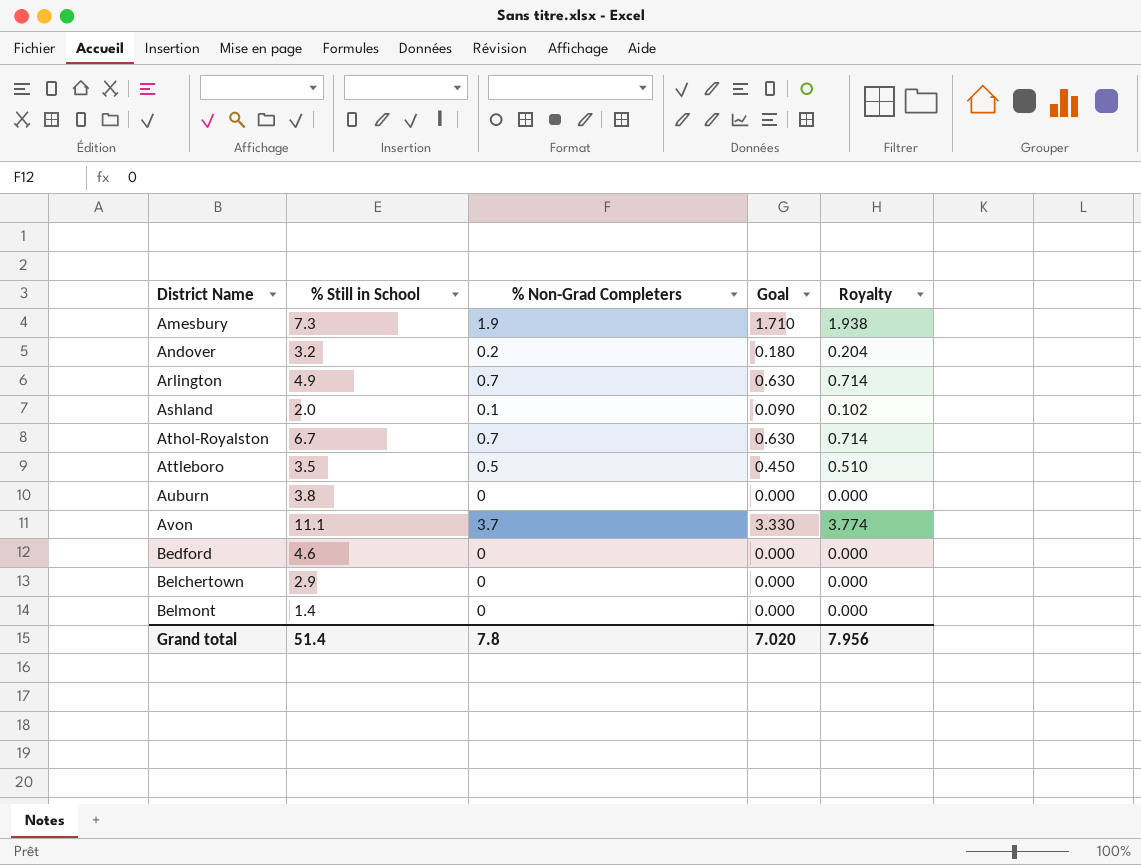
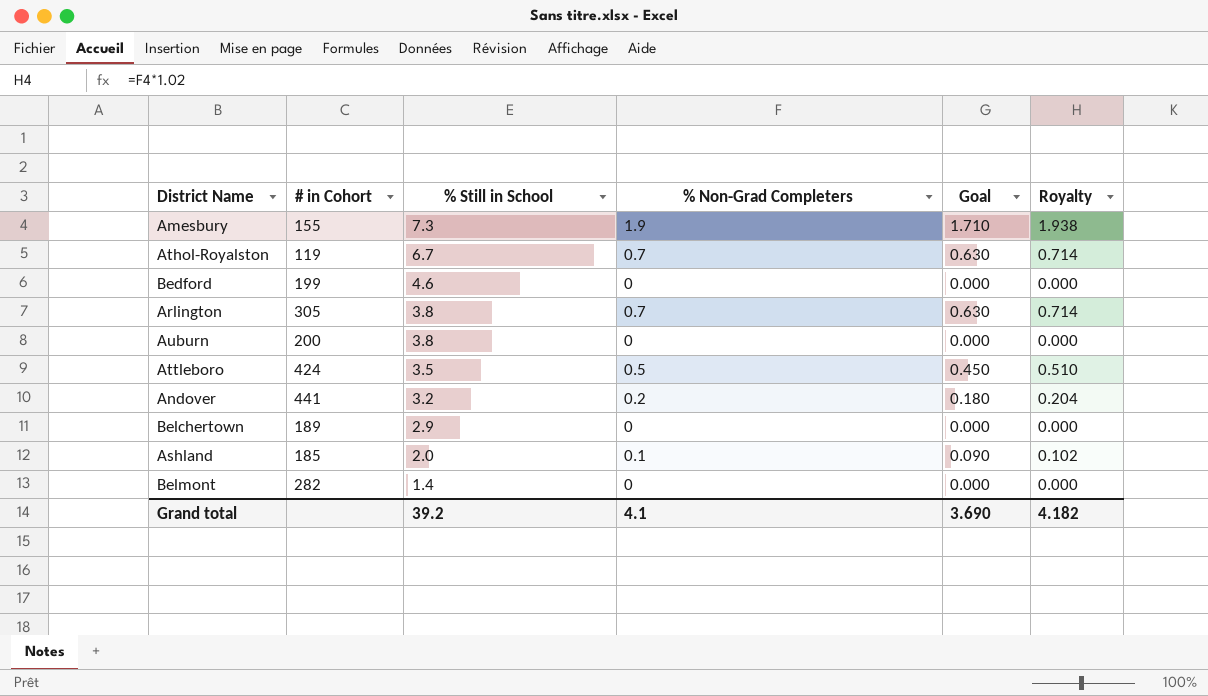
row order: District Name ascending -> % Still in School descending
column # in Cohort | position: none -> 2
row Avon: 11.1 | 3.7 | 3.330 | 3.774 -> none
Arlington | % Still in School: 4.9 -> 3.8
Grand total | % Still in School: 51.4 -> 39.2
Grand total | % Non-Grad Completers: 7.8 -> 4.1
Grand total | Goal: 7.020 -> 3.690
Grand total | Royalty: 7.956 -> 4.182

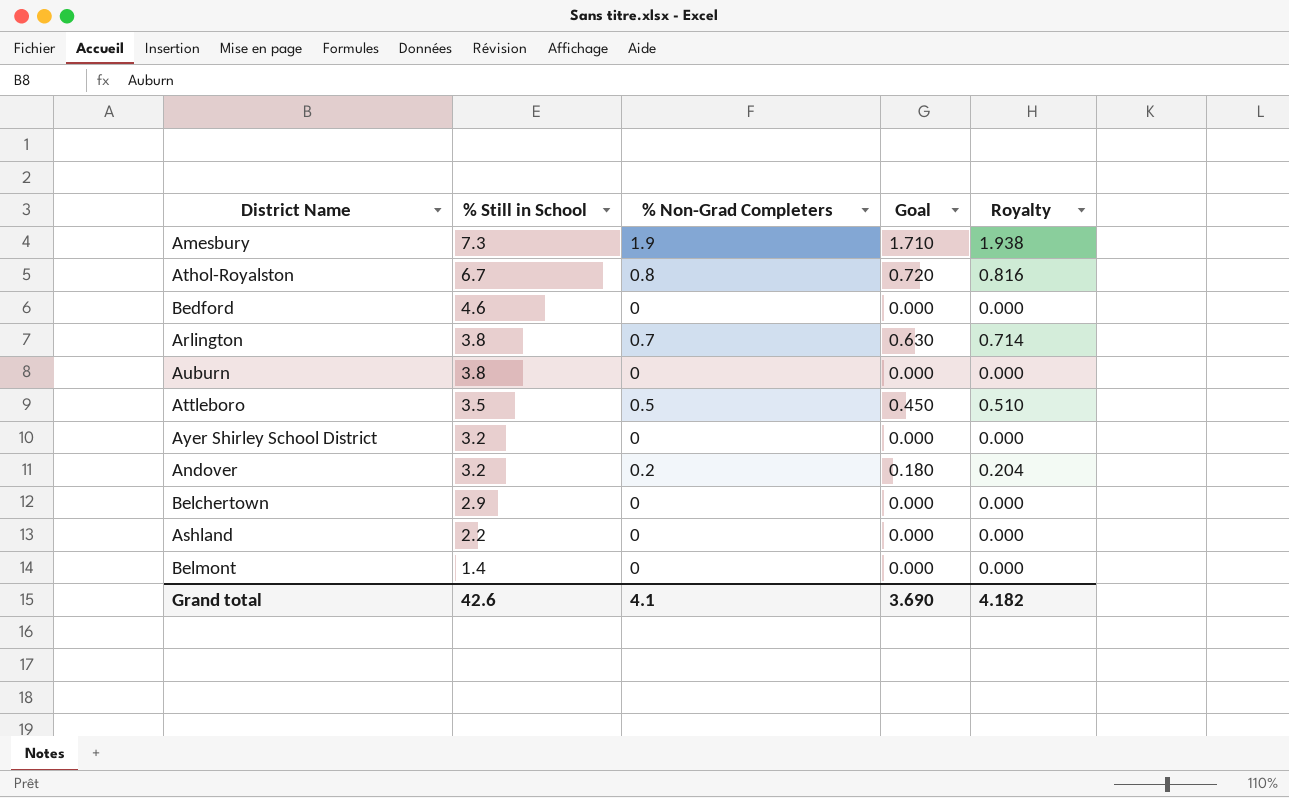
column # in Cohort | position: 2 -> none
Athol-Royalston | % Non-Grad Completers: 0.7 -> 0.8
Athol-Royalston | Goal: 0.630 -> 0.720
Athol-Royalston | Royalty: 0.714 -> 0.816
row Ayer Shirley School District: none -> 3.2 | 0 | 0.000 | 0.000
Ashland | % Still in School: 2.0 -> 2.2
Ashland | % Non-Grad Completers: 0.1 -> 0
Ashland | Goal: 0.090 -> 0.000
Ashland | Royalty: 0.102 -> 0.000
Grand total | % Still in School: 39.2 -> 42.6

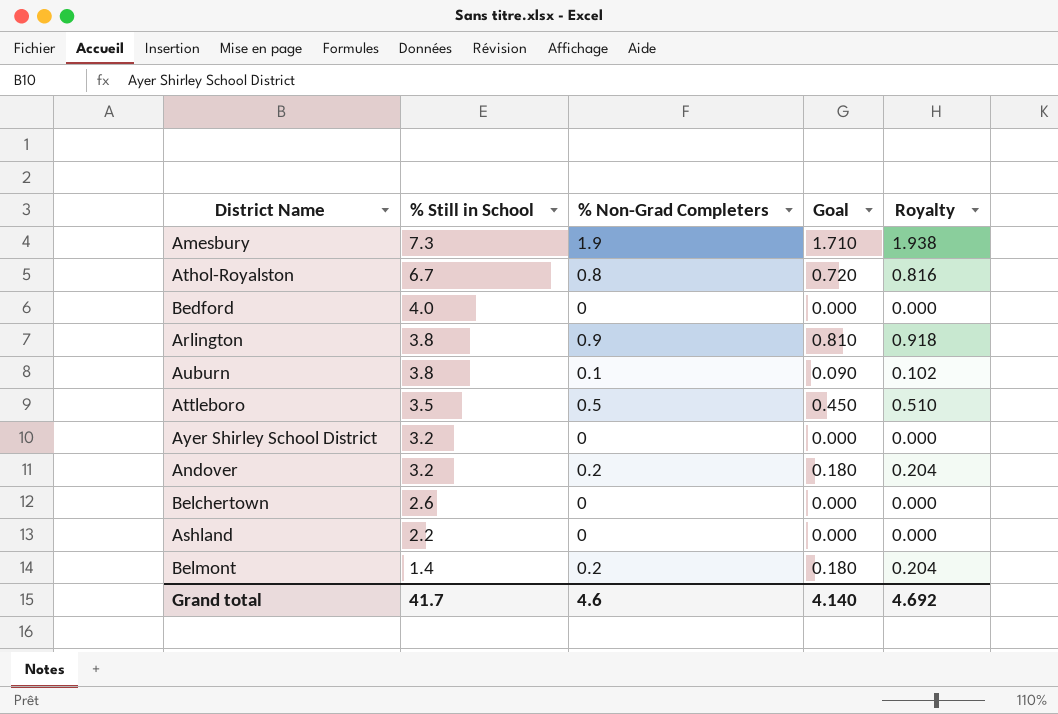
Bedford | % Still in School: 4.6 -> 4.0
Arlington | % Non-Grad Completers: 0.7 -> 0.9
Arlington | Goal: 0.630 -> 0.810
Arlington | Royalty: 0.714 -> 0.918
Auburn | % Non-Grad Completers: 0 -> 0.1
Auburn | Goal: 0.000 -> 0.090
Auburn | Royalty: 0.000 -> 0.102
Belchertown | % Still in School: 2.9 -> 2.6
Belmont | % Non-Grad Completers: 0 -> 0.2
Belmont | Goal: 0.000 -> 0.180
Belmont | Royalty: 0.000 -> 0.204
Grand total | % Still in School: 42.6 -> 41.7
Grand total | % Non-Grad Completers: 4.1 -> 4.6
Grand total | Goal: 3.690 -> 4.140
Grand total | Royalty: 4.182 -> 4.692

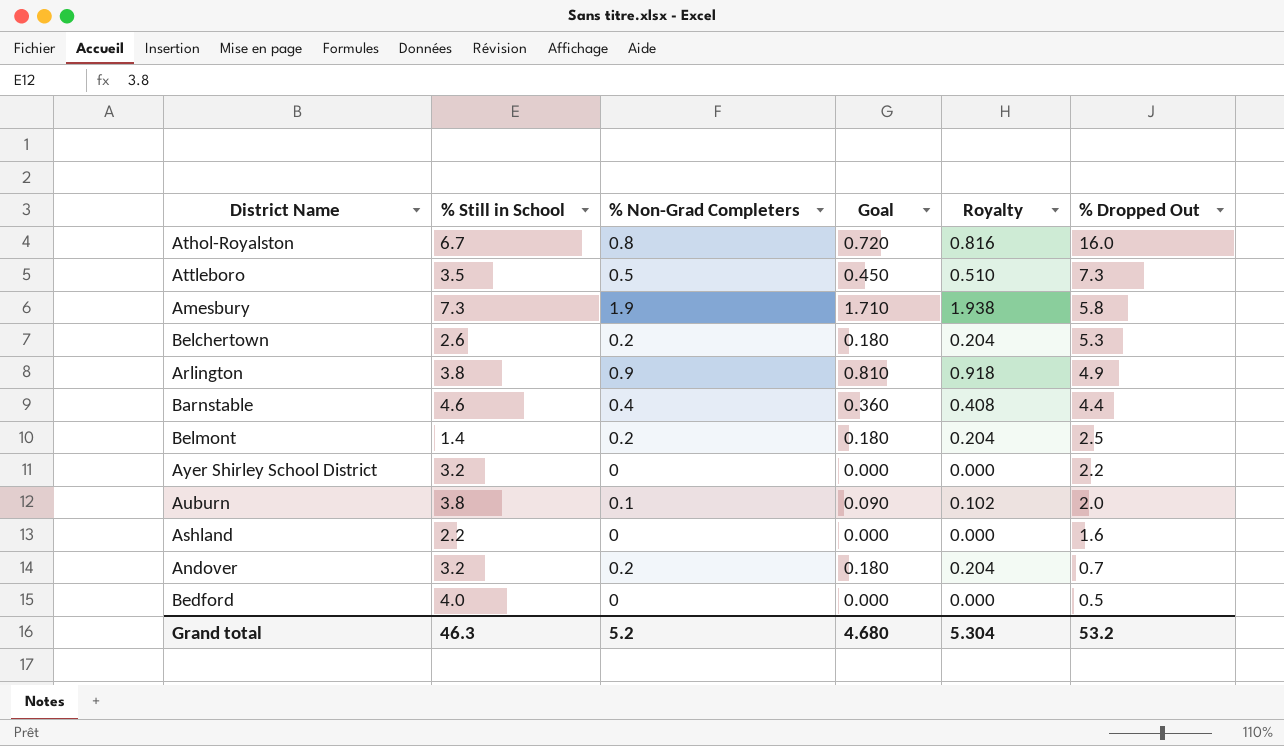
row order: % Still in School descending -> % Dropped Out descending
column % Dropped Out | position: none -> 6
Belchertown | % Non-Grad Completers: 0 -> 0.2
Belchertown | Goal: 0.000 -> 0.180
Belchertown | Royalty: 0.000 -> 0.204
row Barnstable: none -> 4.6 | 0.4 | 0.360 | 0.408 | 4.4
Grand total | % Still in School: 41.7 -> 46.3
Grand total | % Non-Grad Completers: 4.6 -> 5.2
Grand total | Goal: 4.140 -> 4.680
Grand total | Royalty: 4.692 -> 5.304

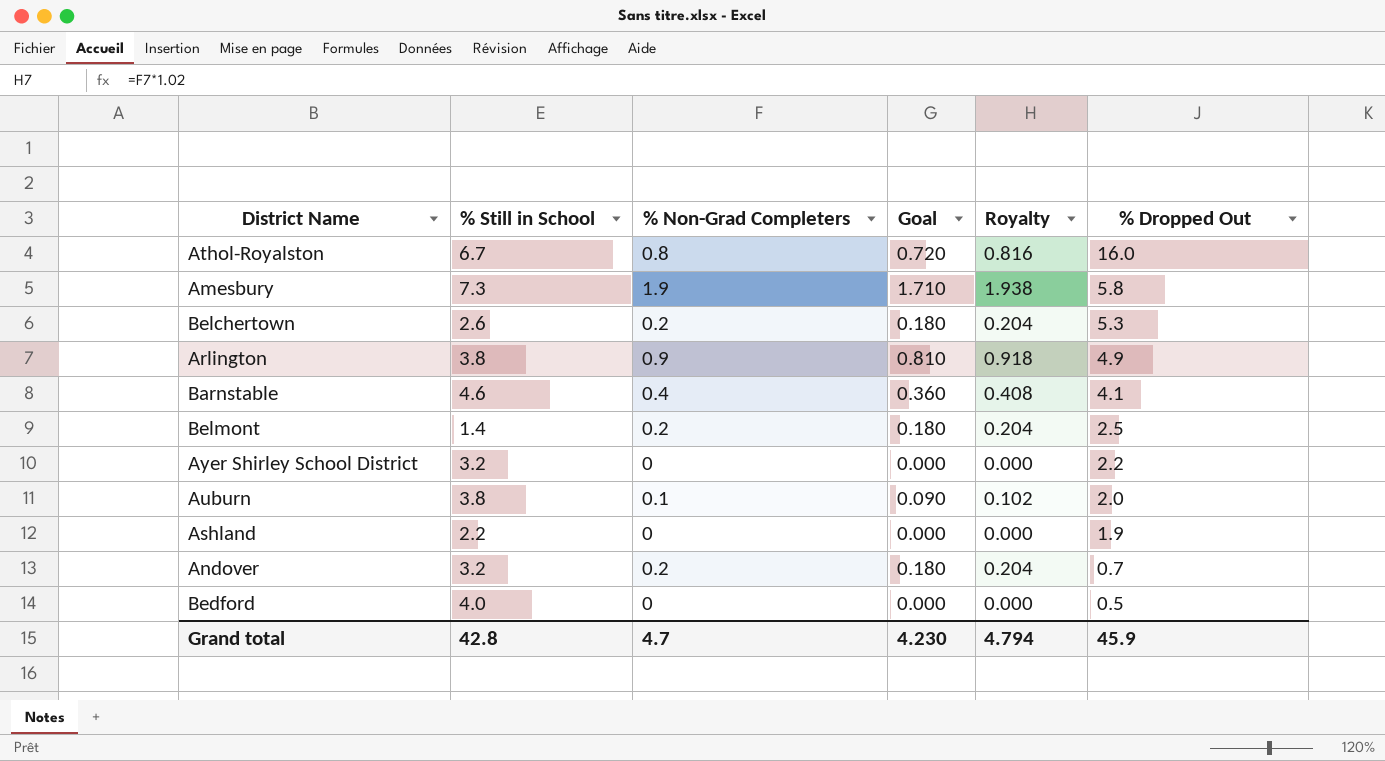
row Attleboro: 3.5 | 0.5 | 0.450 | 0.510 | 7.3 -> none
Barnstable | % Dropped Out: 4.4 -> 4.1
Ashland | % Dropped Out: 1.6 -> 1.9
Grand total | % Still in School: 46.3 -> 42.8
Grand total | % Non-Grad Completers: 5.2 -> 4.7
Grand total | Goal: 4.680 -> 4.230
Grand total | Royalty: 5.304 -> 4.794
Grand total | % Dropped Out: 53.2 -> 45.9

